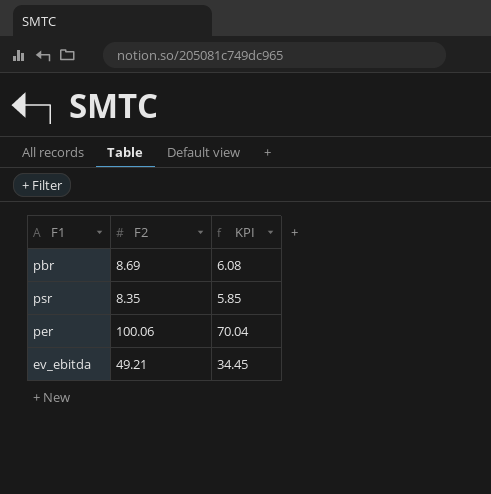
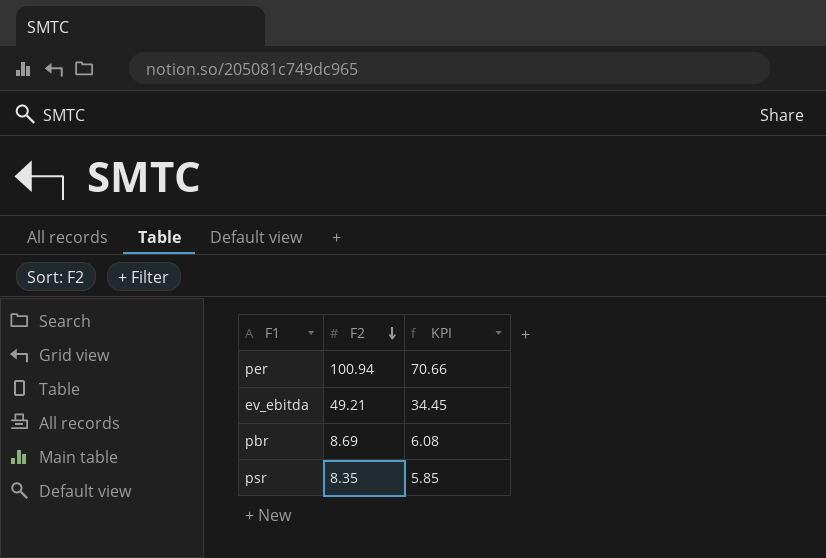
row order: none -> F2 descending
per | F2: 100.06 -> 100.94
per | KPI: 70.04 -> 70.66

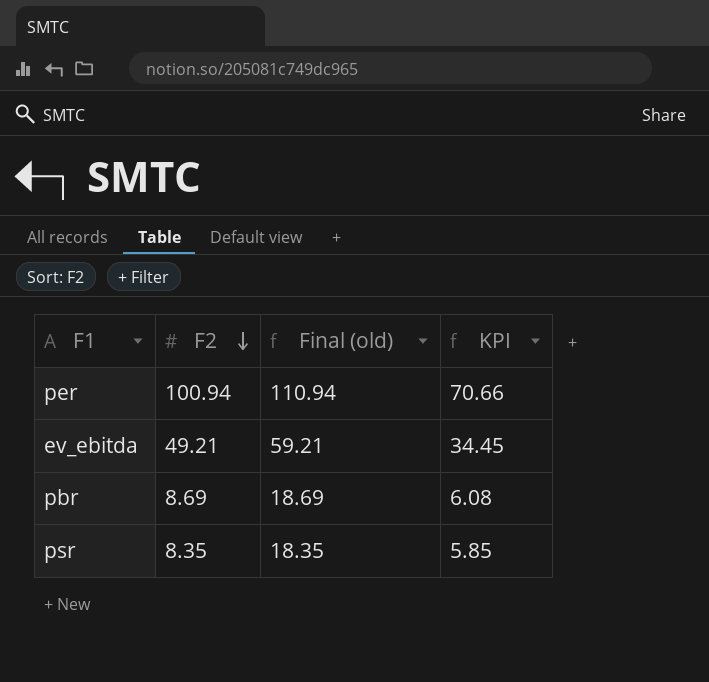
column Final (old) | formula: none -> [F2] + 10

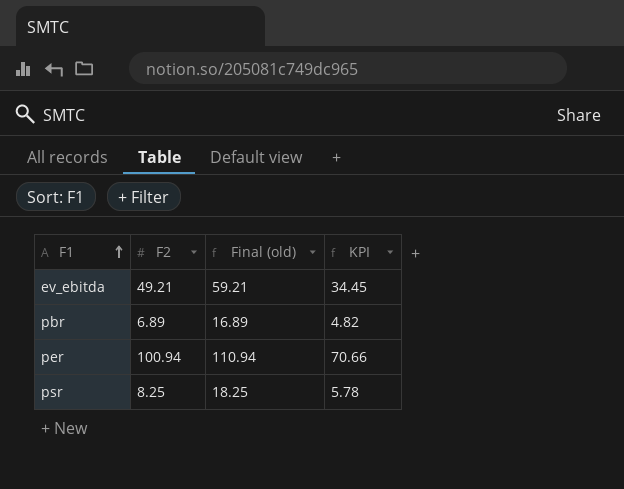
row order: F2 descending -> F1 ascending
pbr | F2: 8.69 -> 6.89
pbr | Final (old): 18.69 -> 16.89
pbr | KPI: 6.08 -> 4.82
psr | F2: 8.35 -> 8.25
psr | Final (old): 18.35 -> 18.25
psr | KPI: 5.85 -> 5.78

